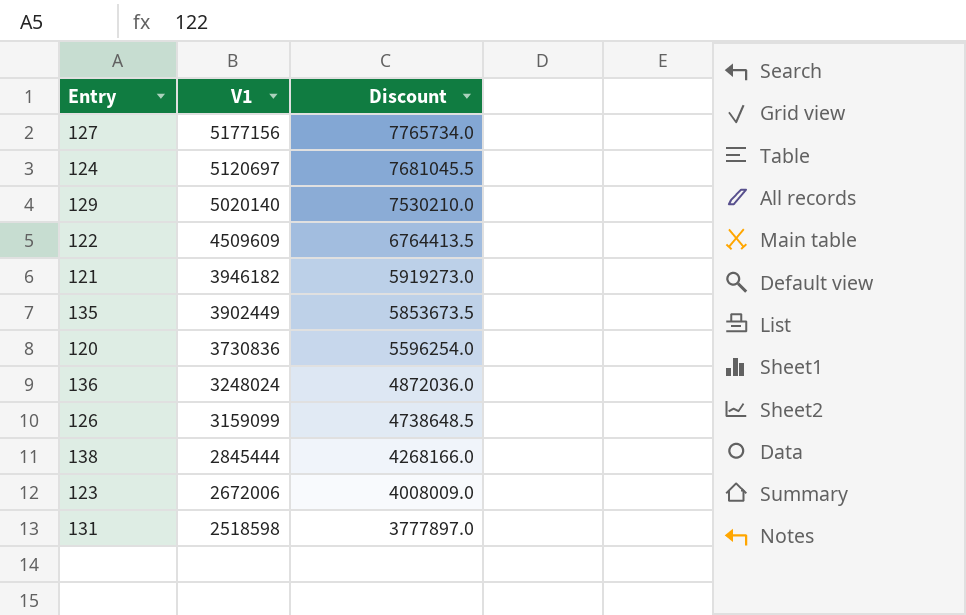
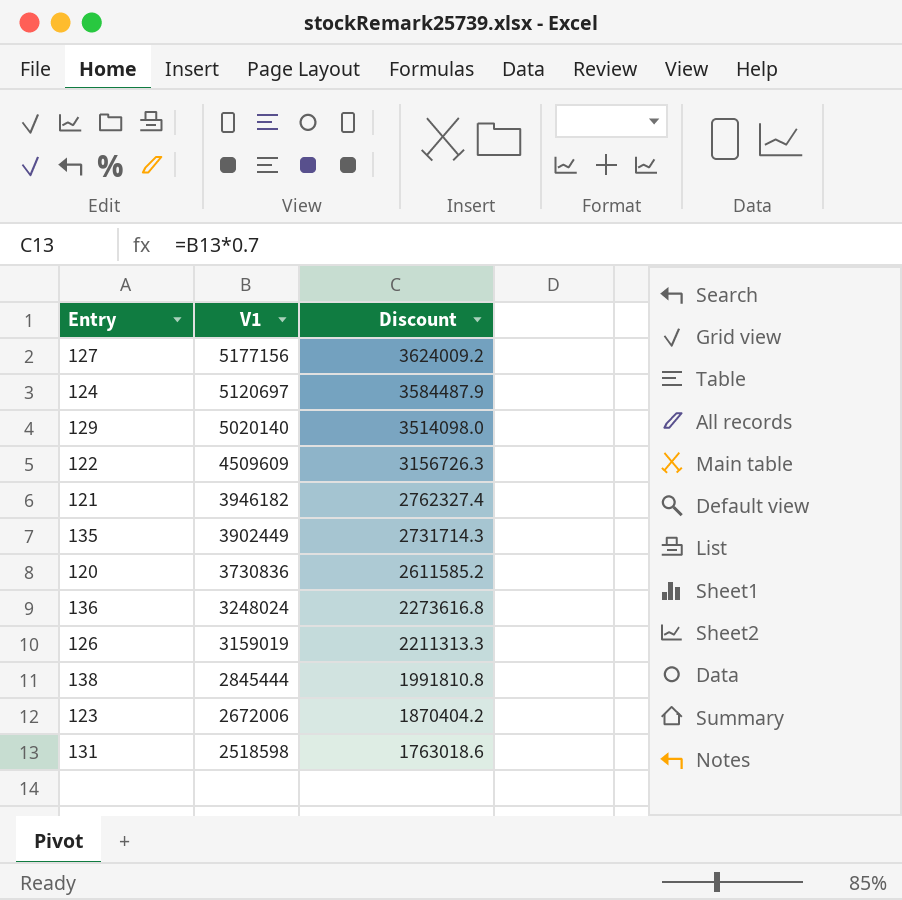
column Discount | formula: [V1] * 1.5 -> [V1] * 0.7
126 | V1: 3159099 -> 3159019

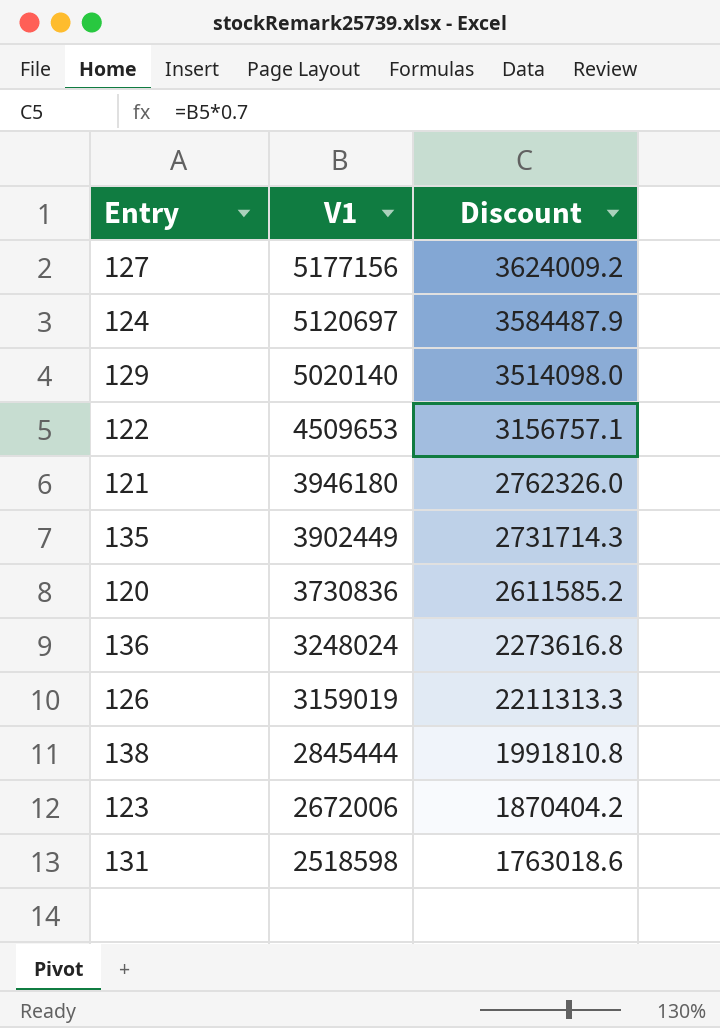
122 | V1: 4509609 -> 4509653
122 | Discount: 3156726.3 -> 3156757.1
121 | V1: 3946182 -> 3946180
121 | Discount: 2762327.4 -> 2762326.0

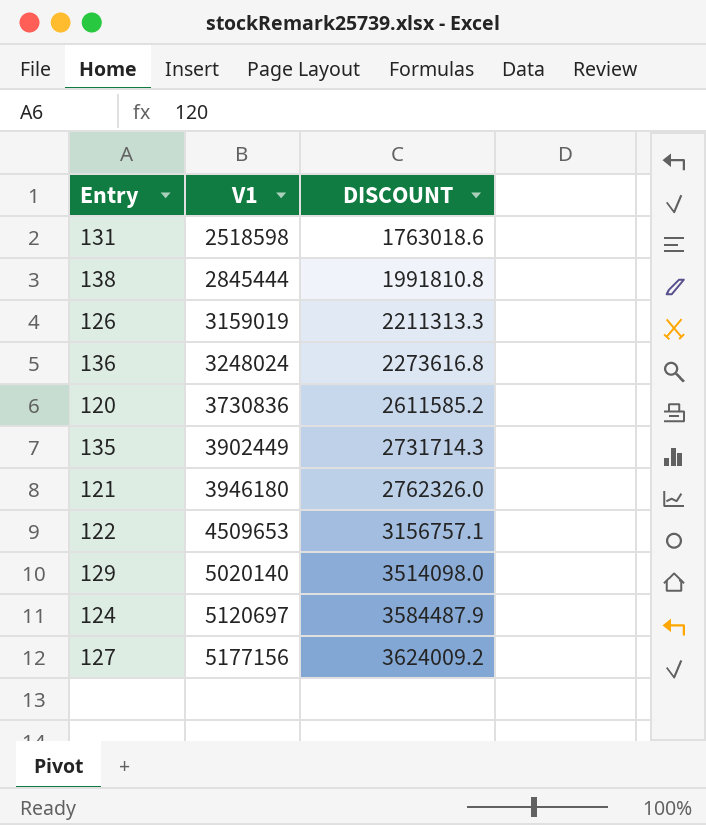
row order: V1 descending -> V1 ascending
column name: Discount -> DISCOUNT
row 123: 2672006 | 1870404.2 -> none

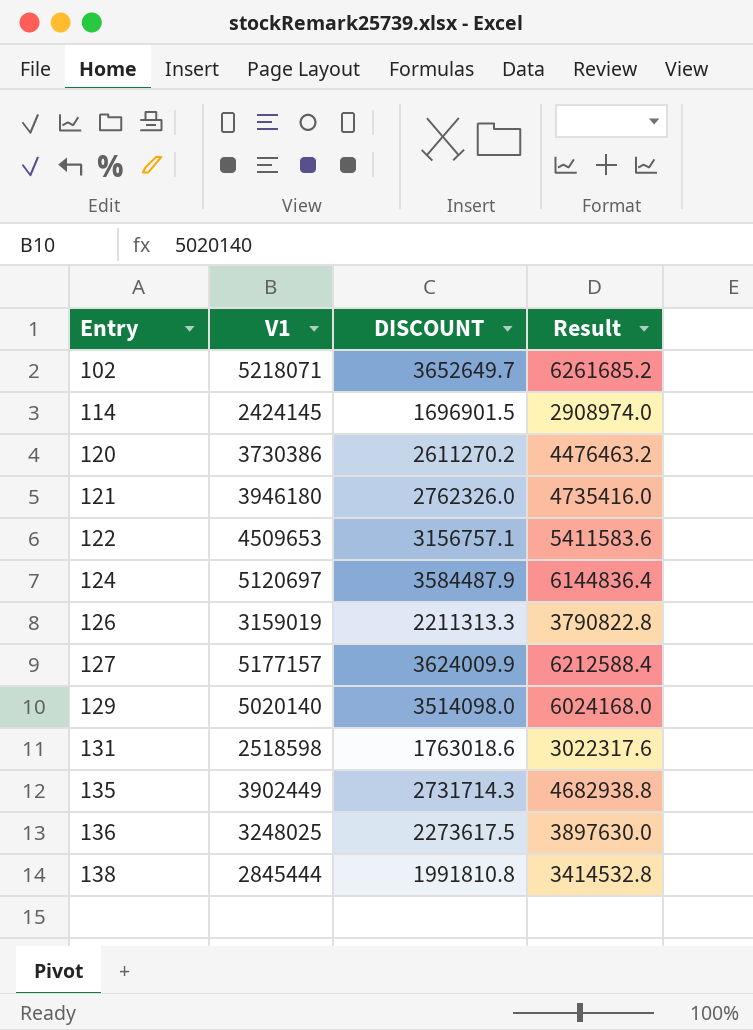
row order: V1 ascending -> Entry ascending
column Result | formula: none -> [V1] * 1.2
row 102: none -> 5218071 | 3652649.7 | 6261685.2
row 114: none -> 2424145 | 1696901.5 | 2908974.0
120 | V1: 3730836 -> 3730386
120 | DISCOUNT: 2611585.2 -> 2611270.2
127 | V1: 5177156 -> 5177157
127 | DISCOUNT: 3624009.2 -> 3624009.9
136 | V1: 3248024 -> 3248025
136 | DISCOUNT: 2273616.8 -> 2273617.5

